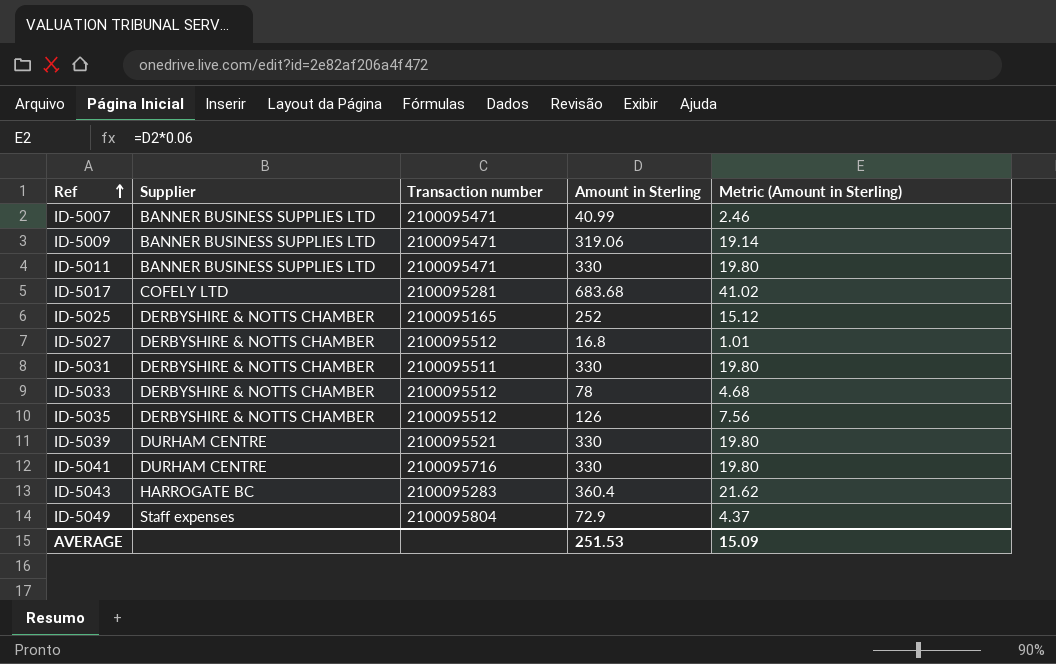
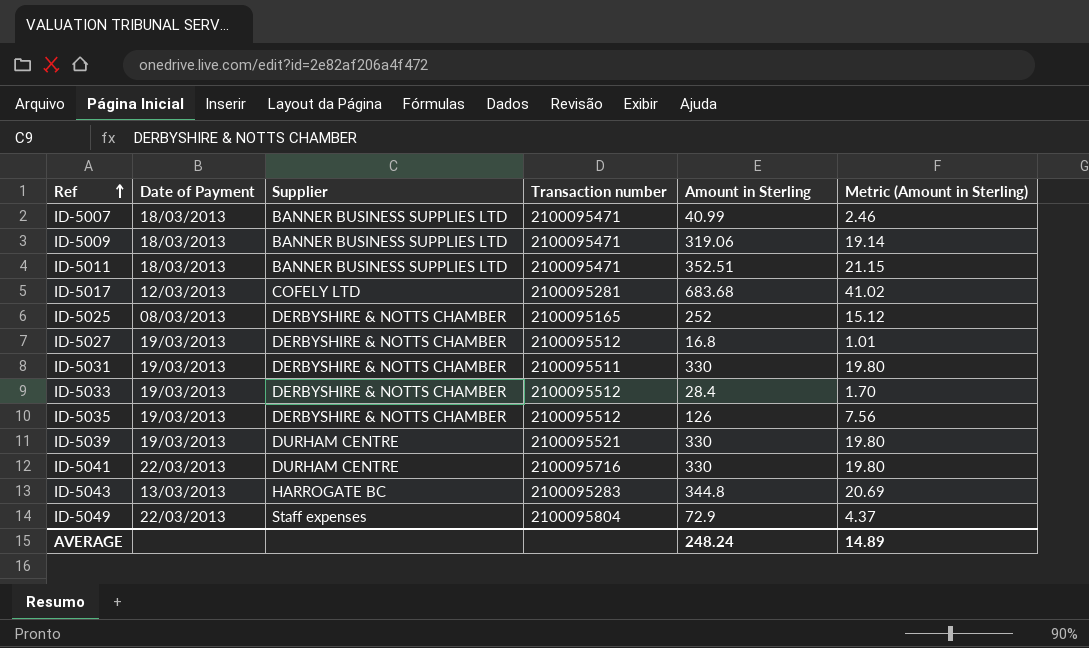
column Date of Payment | position: none -> 2
ID-5011 | Amount in Sterling: 330 -> 352.51
ID-5011 | Metric (Amount in Sterling): 19.80 -> 21.15
ID-5033 | Amount in Sterling: 78 -> 28.4
ID-5033 | Metric (Amount in Sterling): 4.68 -> 1.70
ID-5043 | Amount in Sterling: 360.4 -> 344.8
ID-5043 | Metric (Amount in Sterling): 21.62 -> 20.69
AVERAGE | Amount in Sterling: 251.53 -> 248.24
AVERAGE | Metric (Amount in Sterling): 15.09 -> 14.89

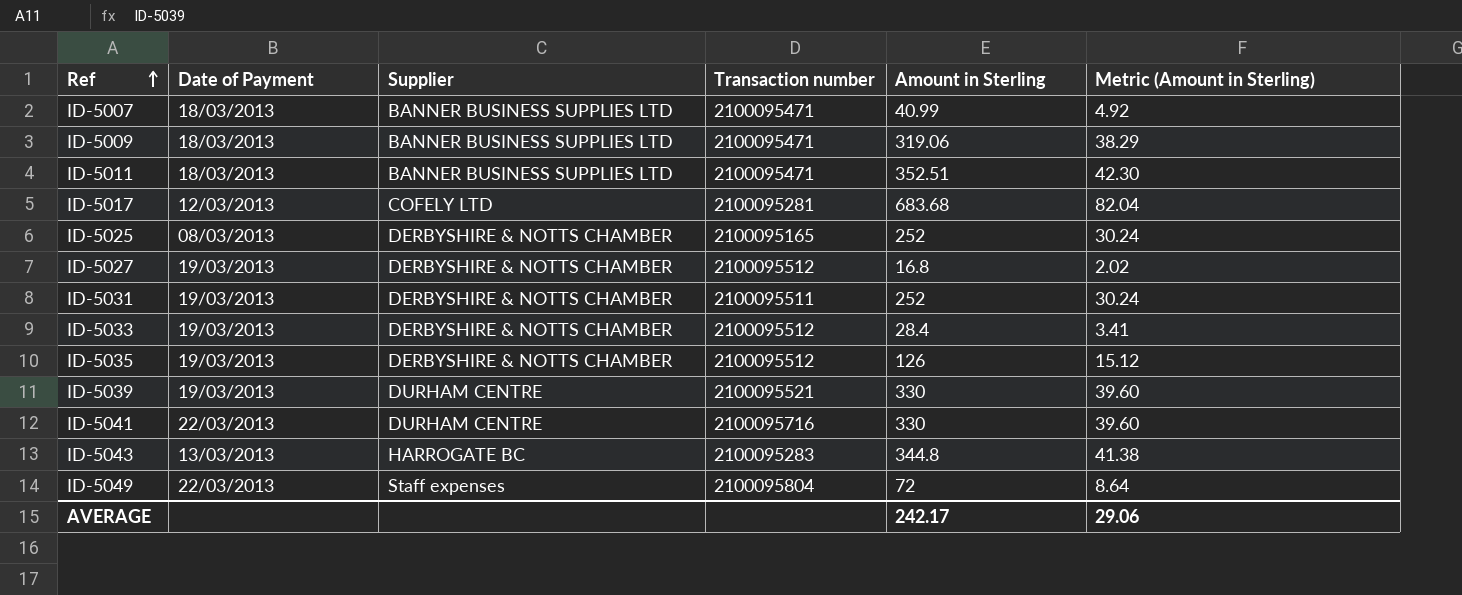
column Metric (Amount in Sterling) | formula: [Amount in Sterling] * 0.06 -> [Amount in Sterling] * 0.12
ID-5031 | Amount in Sterling: 330 -> 252
ID-5049 | Amount in Sterling: 72.9 -> 72
AVERAGE | Amount in Sterling: 248.24 -> 242.17
AVERAGE | Metric (Amount in Sterling): 14.89 -> 29.06

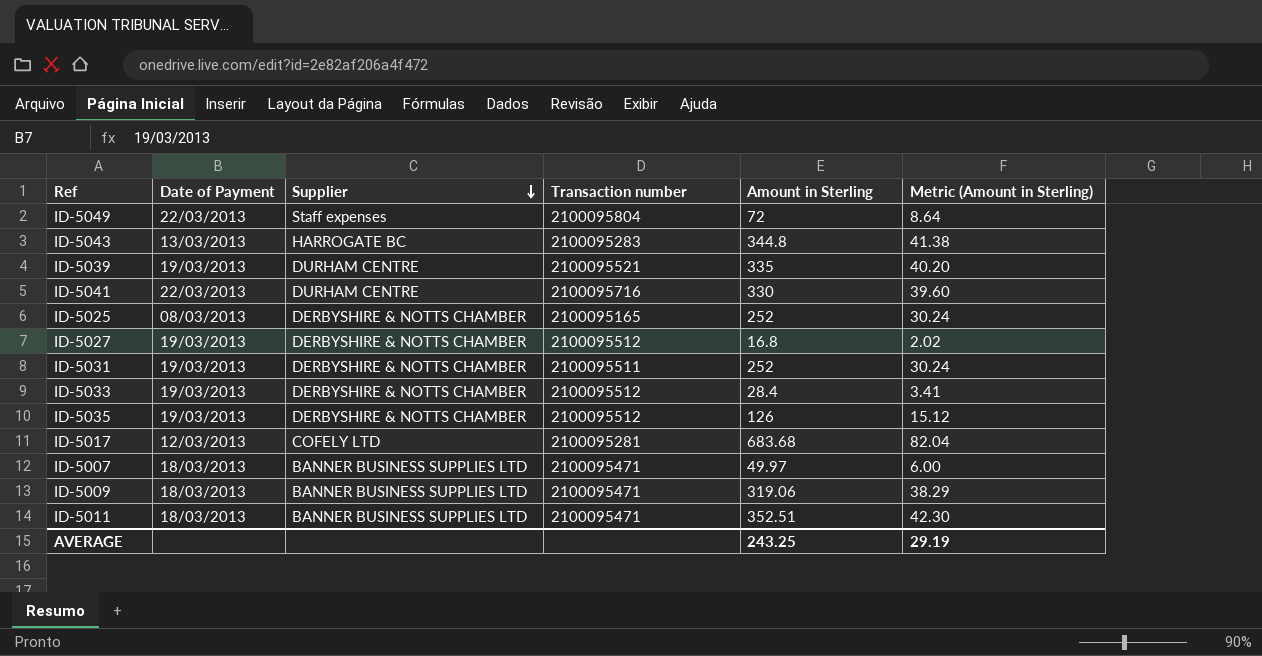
row order: Ref ascending -> Supplier descending
ID-5039 | Amount in Sterling: 330 -> 335
ID-5039 | Metric (Amount in Sterling): 39.60 -> 40.20
ID-5007 | Amount in Sterling: 40.99 -> 49.97
ID-5007 | Metric (Amount in Sterling): 4.92 -> 6.00
AVERAGE | Amount in Sterling: 242.17 -> 243.25
AVERAGE | Metric (Amount in Sterling): 29.06 -> 29.19

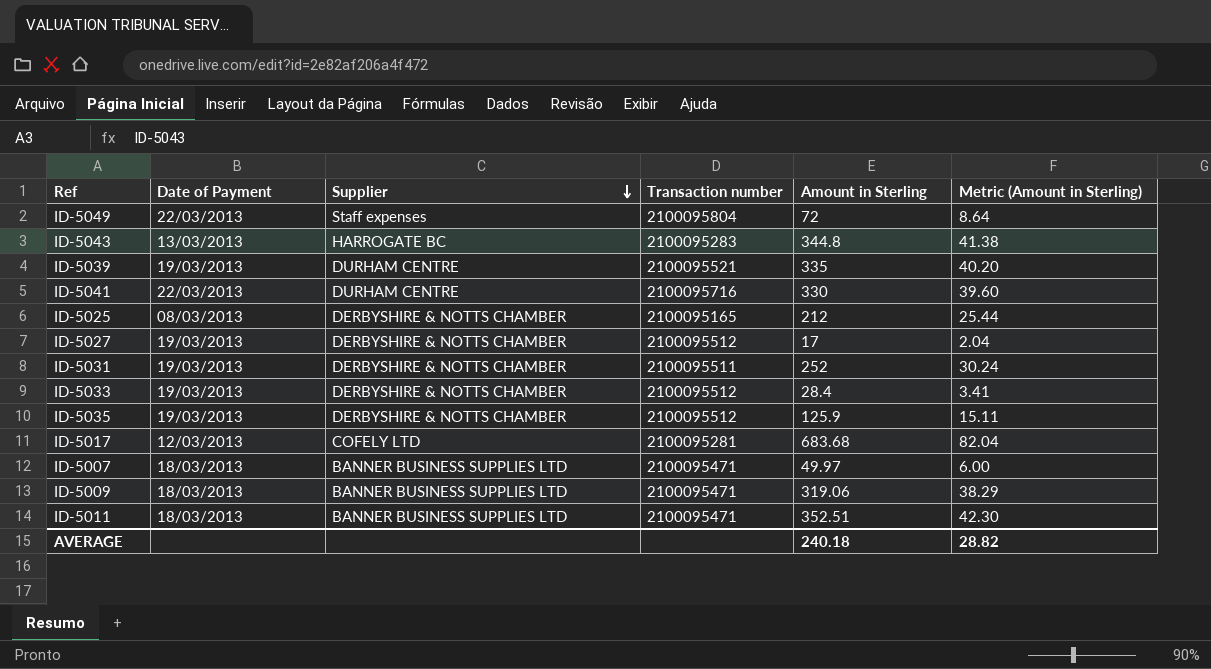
ID-5025 | Amount in Sterling: 252 -> 212
ID-5025 | Metric (Amount in Sterling): 30.24 -> 25.44
ID-5027 | Amount in Sterling: 16.8 -> 17
ID-5027 | Metric (Amount in Sterling): 2.02 -> 2.04
ID-5035 | Amount in Sterling: 126 -> 125.9
ID-5035 | Metric (Amount in Sterling): 15.12 -> 15.11
AVERAGE | Amount in Sterling: 243.25 -> 240.18
AVERAGE | Metric (Amount in Sterling): 29.19 -> 28.82

